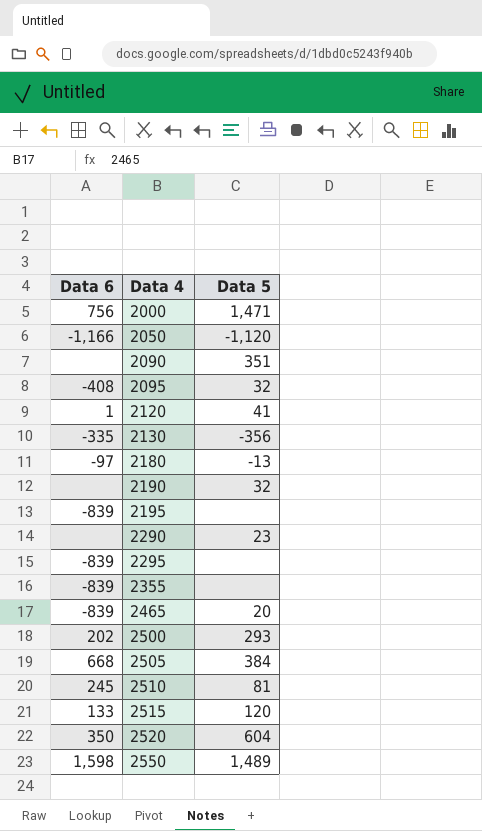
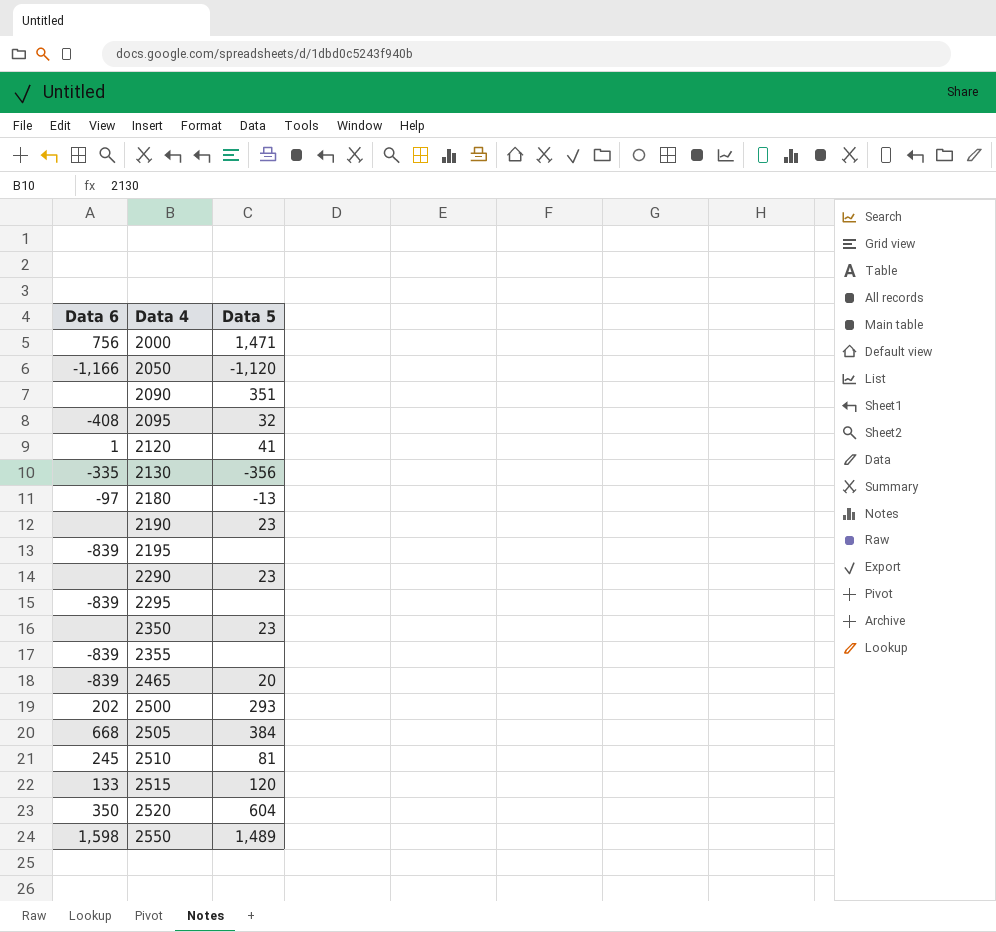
2190 | Data 5: 32 -> 23
row 2350: none -> none | 23

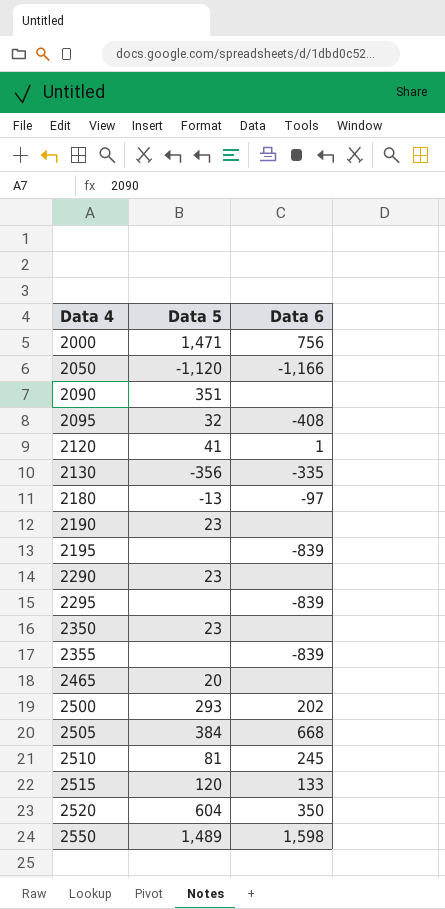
column Data 6 | position: 1 -> 3
2465 | Data 6: -839 -> none

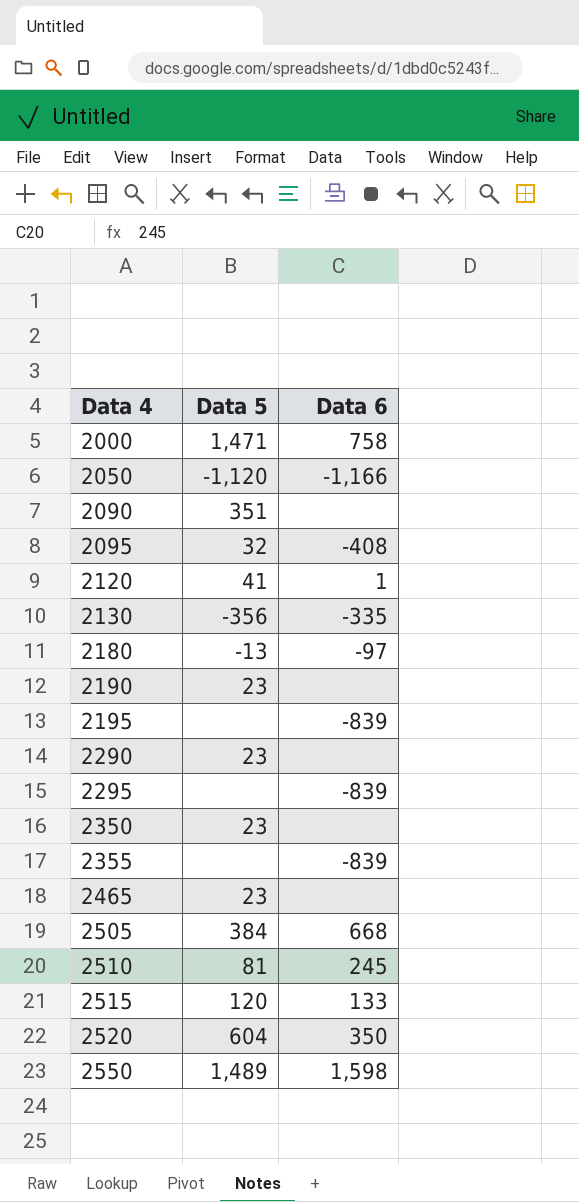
row 2500: 293 | 202 -> none
2000 | Data 6: 756 -> 758
2465 | Data 5: 20 -> 23

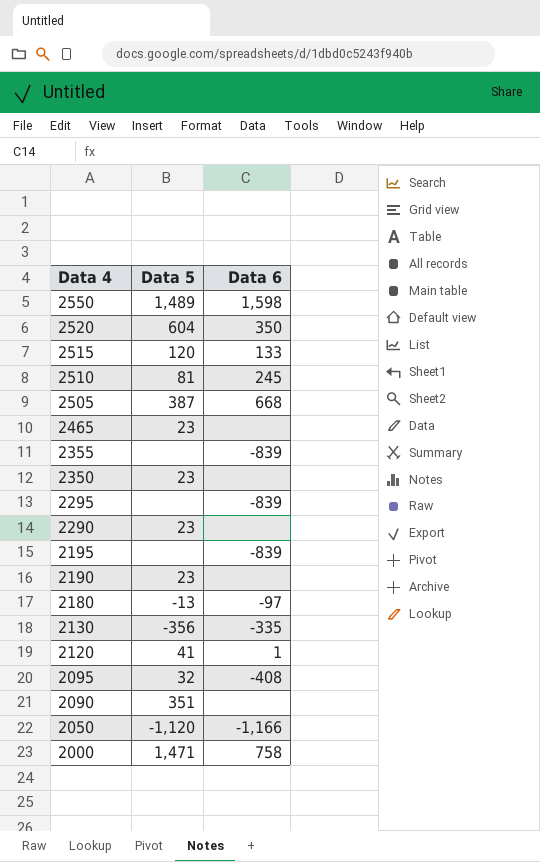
row order: Data 4 ascending -> Data 4 descending
2505 | Data 5: 384 -> 387

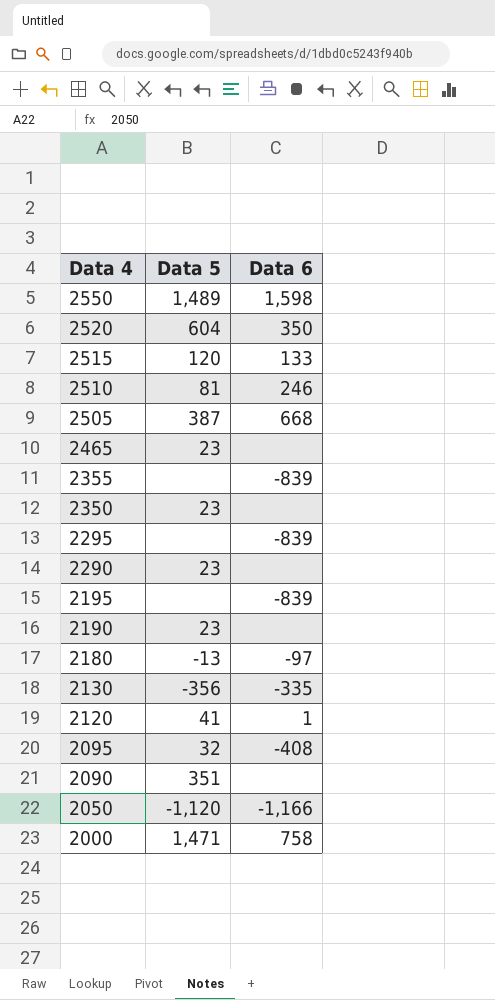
2510 | Data 6: 245 -> 246

